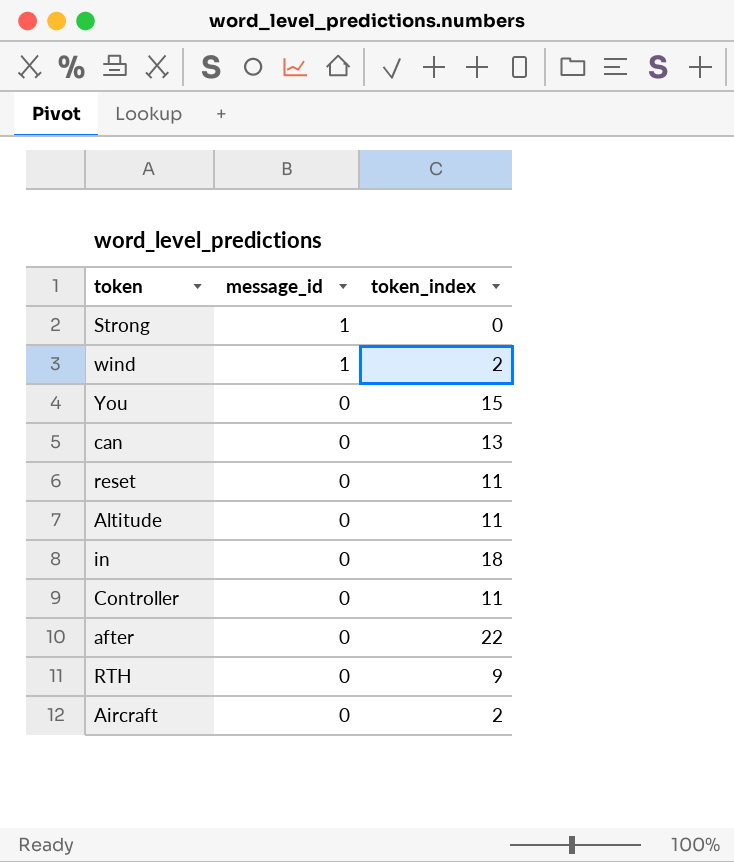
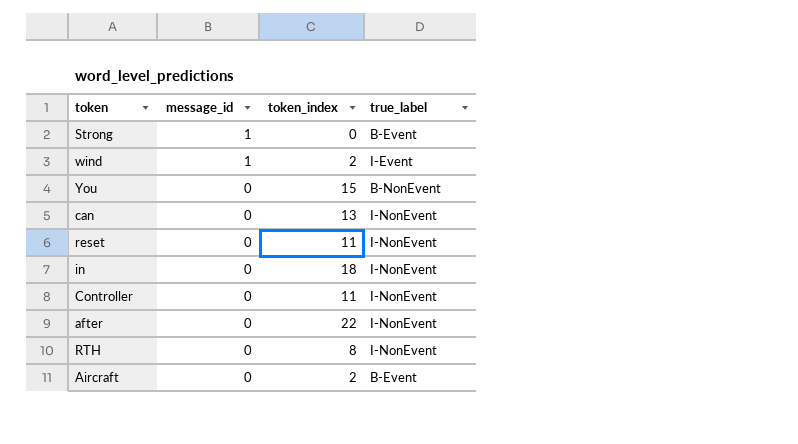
column true_label | position: none -> 4
row Altitude: 0 | 11 -> none
RTH | token_index: 9 -> 8

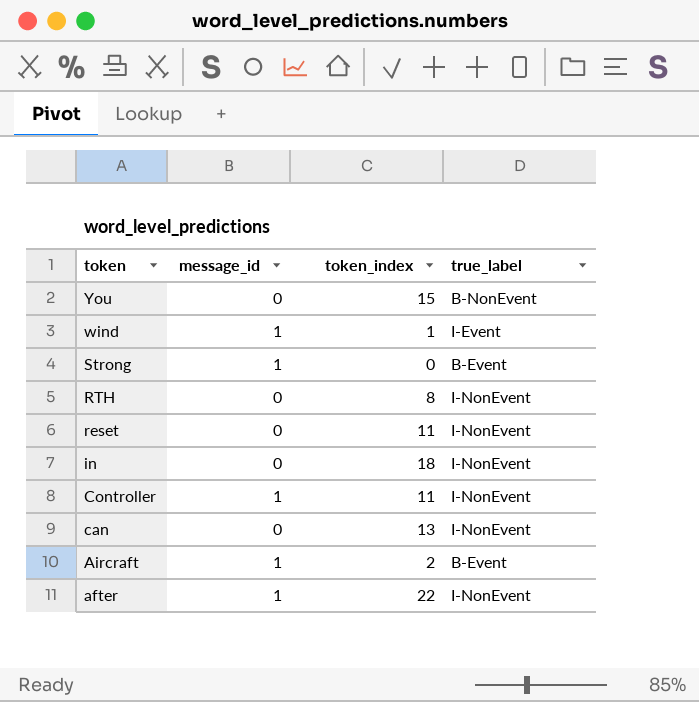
row order: message_id descending -> token descending
wind | token_index: 2 -> 1
Controller | message_id: 0 -> 1
Aircraft | message_id: 0 -> 1
after | message_id: 0 -> 1

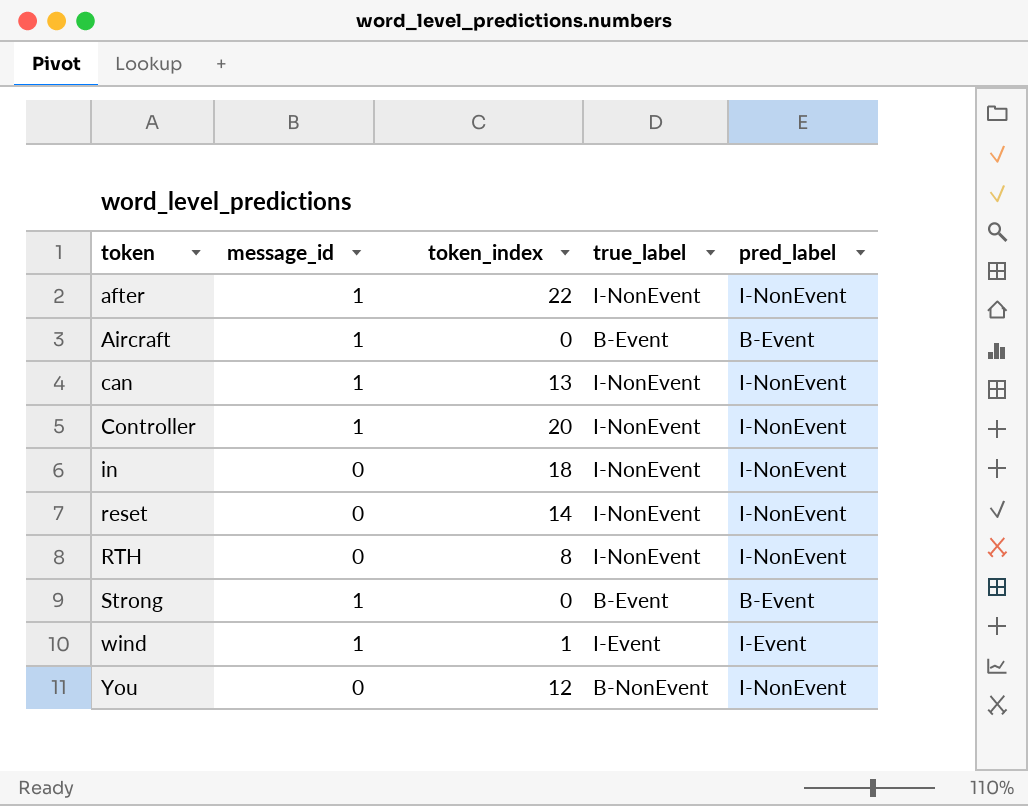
row order: token descending -> token ascending
column pred_label | position: none -> 5
Aircraft | token_index: 2 -> 0
can | message_id: 0 -> 1
Controller | token_index: 11 -> 20
reset | token_index: 11 -> 14
You | token_index: 15 -> 12

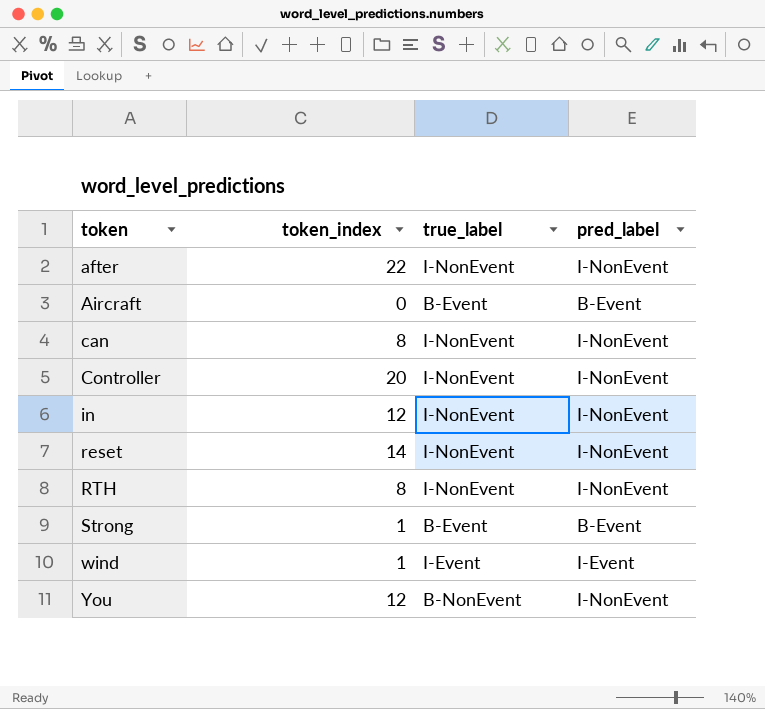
column message_id | position: 2 -> none
can | token_index: 13 -> 8
in | token_index: 18 -> 12
Strong | token_index: 0 -> 1

